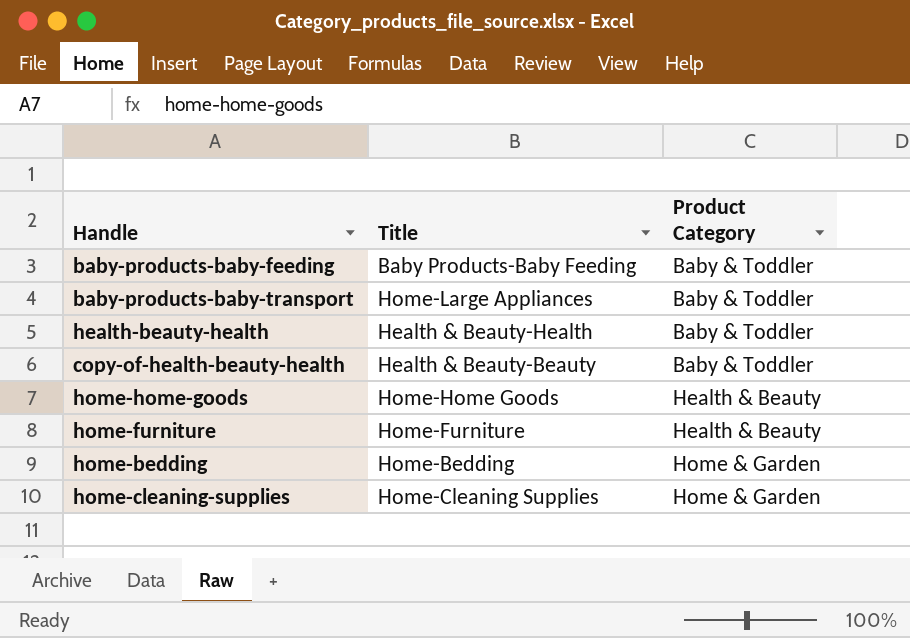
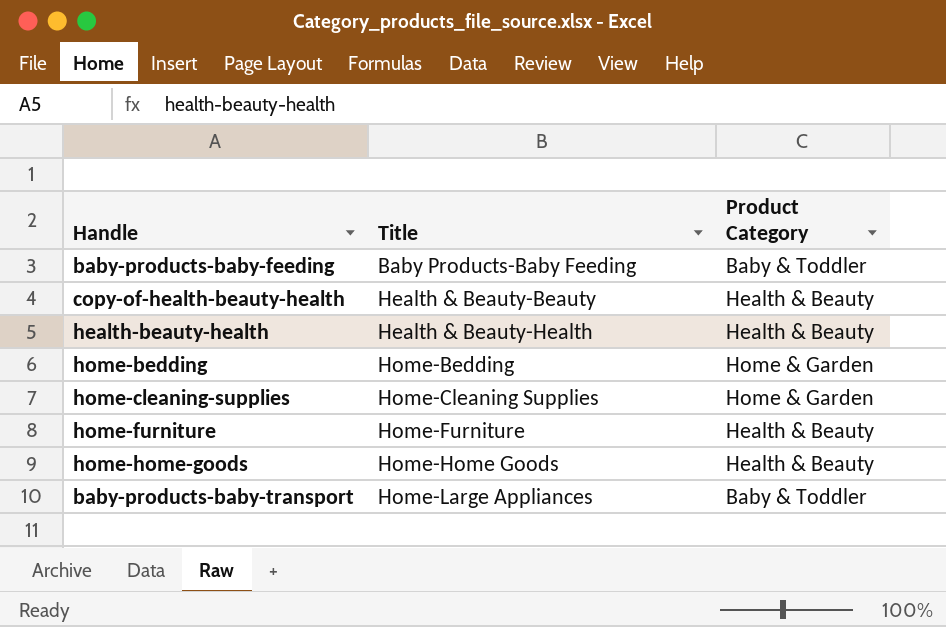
row order: Product Category ascending -> Title ascending
copy-of-health-beauty-health | Product Category: Baby & Toddler -> Health & Beauty
health-beauty-health | Product Category: Baby & Toddler -> Health & Beauty

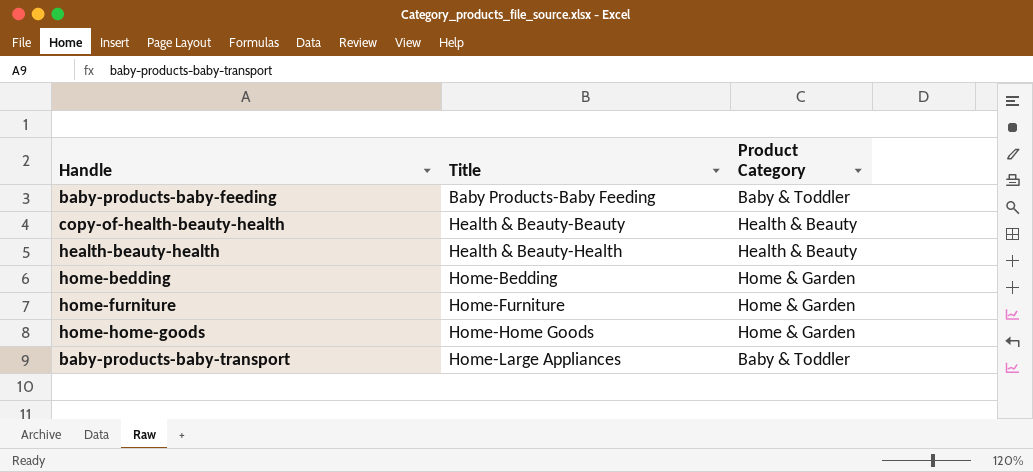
row home-cleaning-supplies: Home-Cleaning Supplies | Home & Garden -> none
home-furniture | Product Category: Health & Beauty -> Home & Garden
home-home-goods | Product Category: Health & Beauty -> Home & Garden

